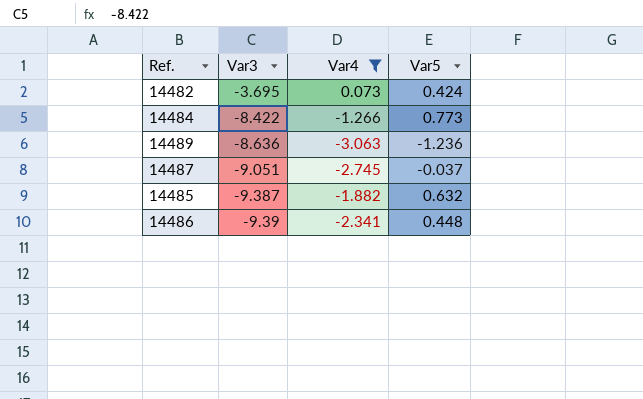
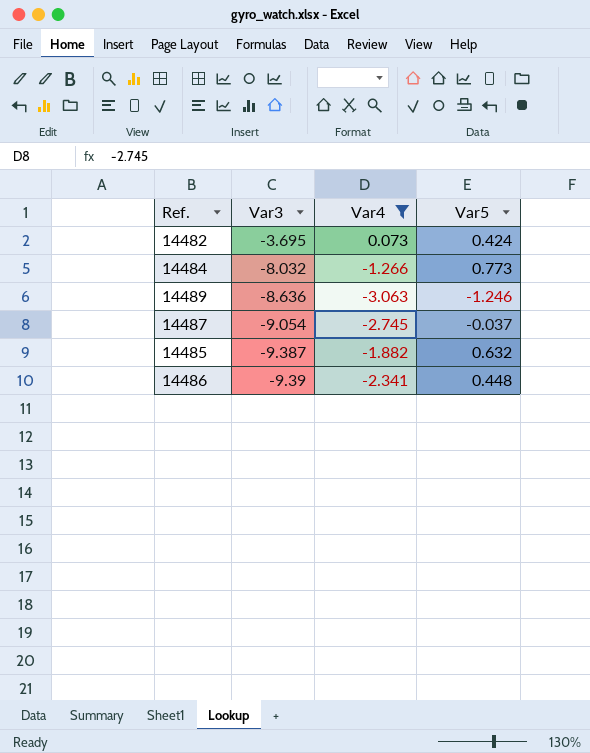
14484 | Var3: -8.422 -> -8.032
14489 | Var5: -1.236 -> -1.246
14487 | Var3: -9.051 -> -9.054

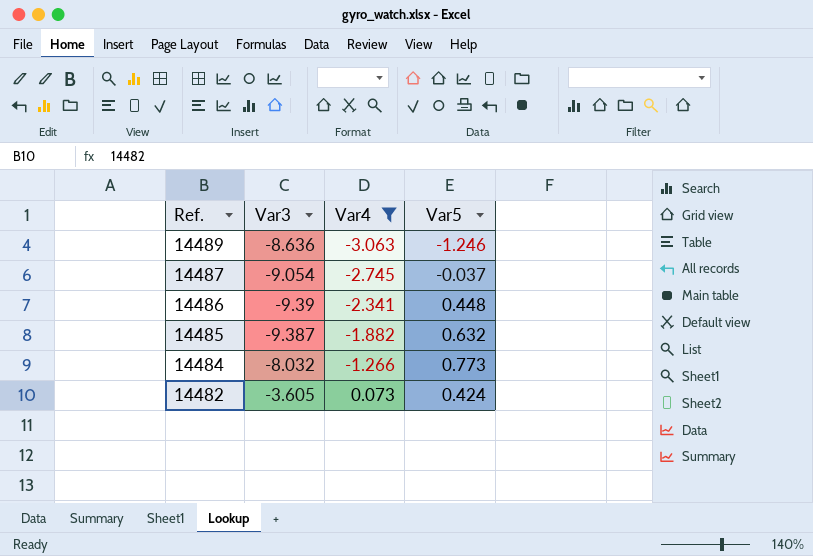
row order: Var3 descending -> Ref. descending
14482 | Var3: -3.695 -> -3.605

